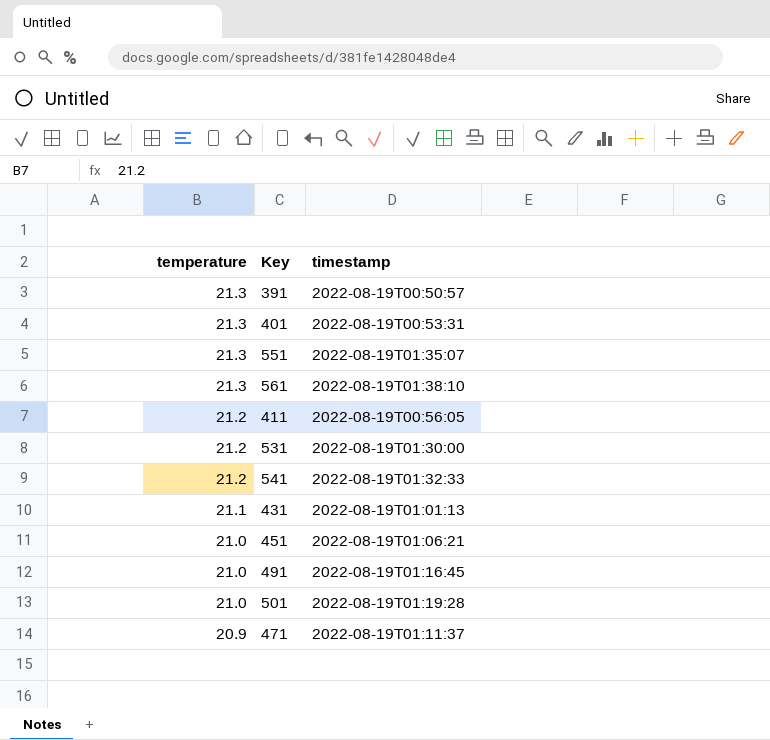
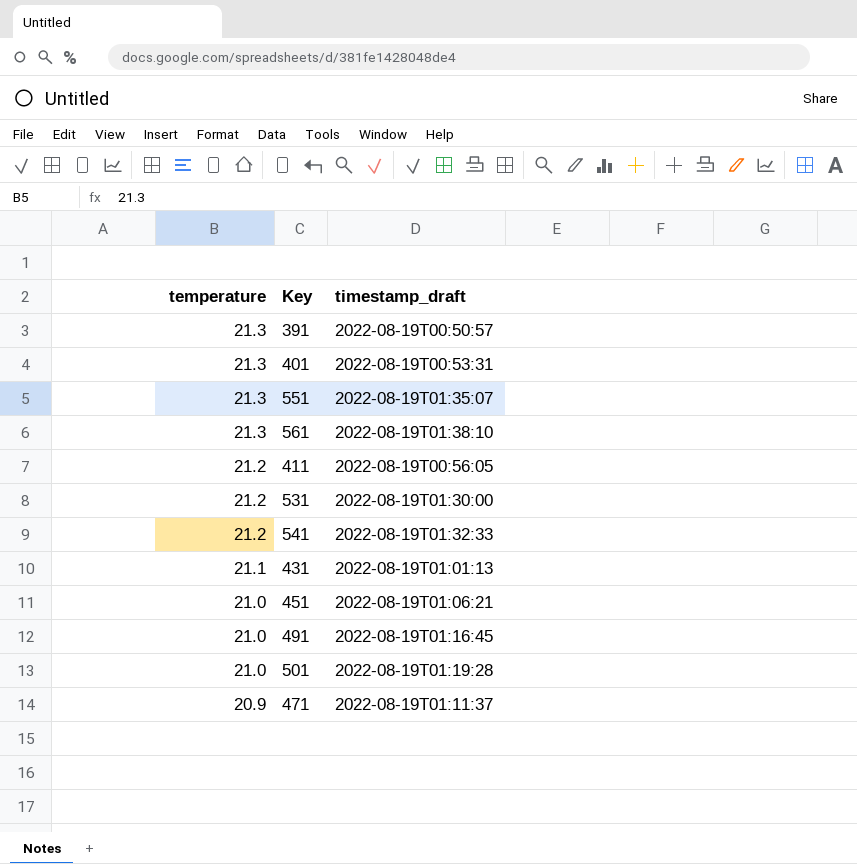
column name: timestamp -> timestamp_draft

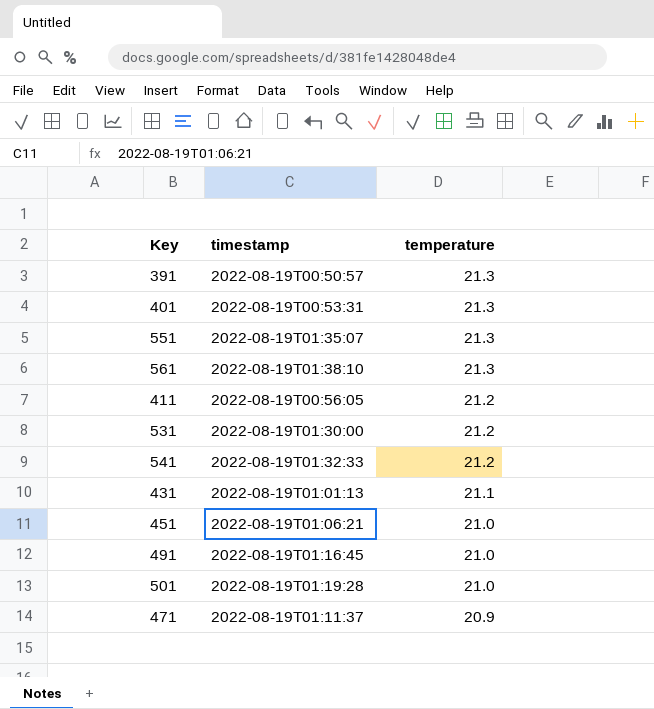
column name: timestamp_draft -> timestamp
column temperature | position: 1 -> 3

